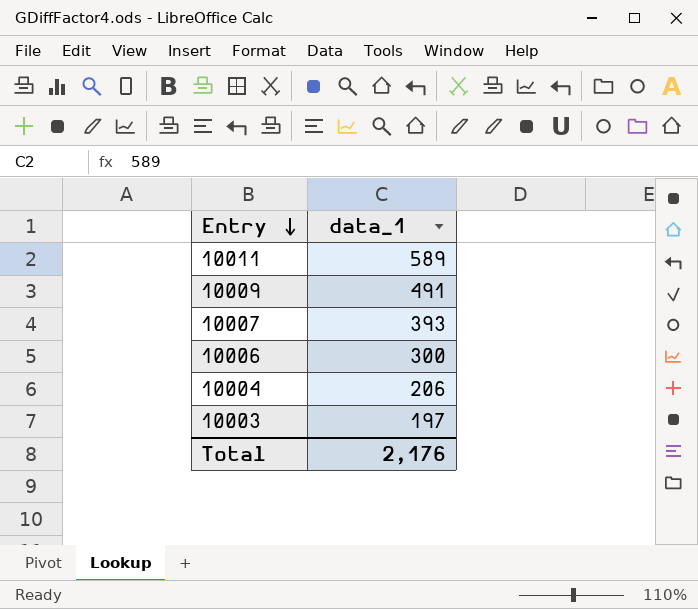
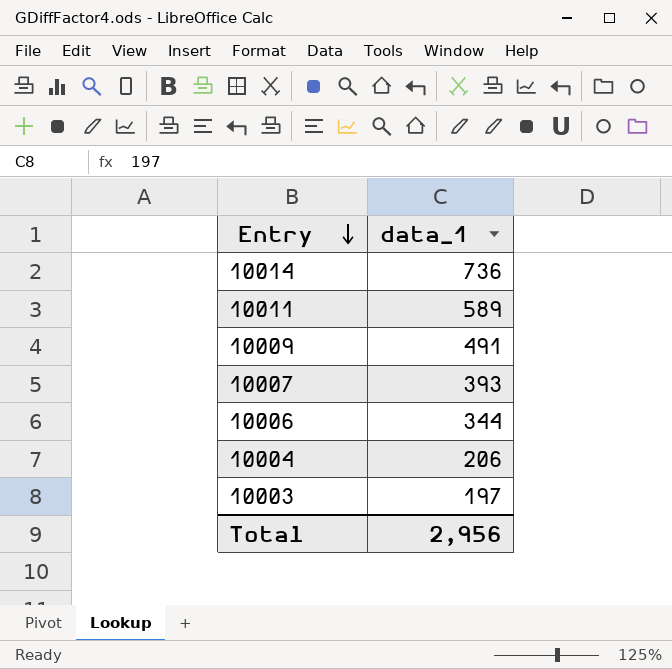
row 10014: none -> 736
10006 | data_1: 300 -> 344
Total | data_1: 2,176 -> 2,956

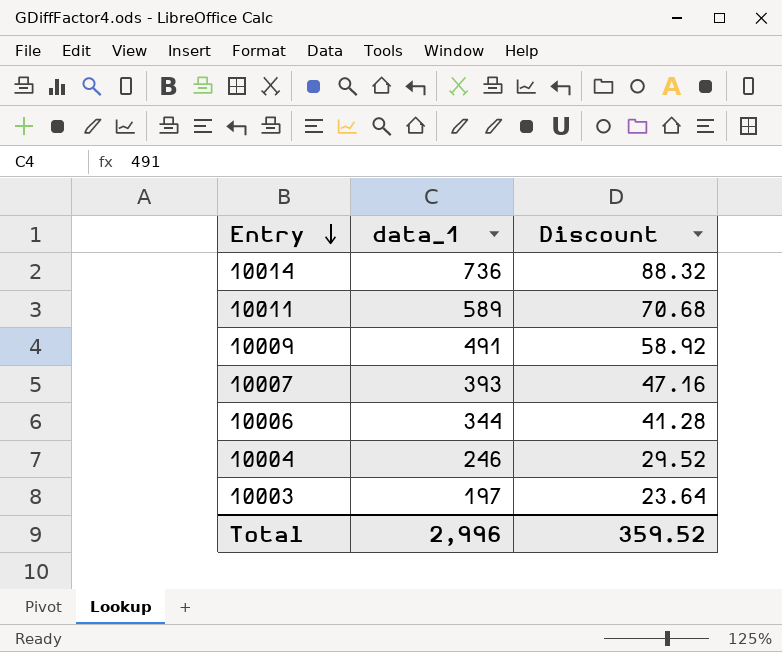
column Discount | formula: none -> [data_1] * 0.12
10004 | data_1: 206 -> 246
Total | data_1: 2,956 -> 2,996

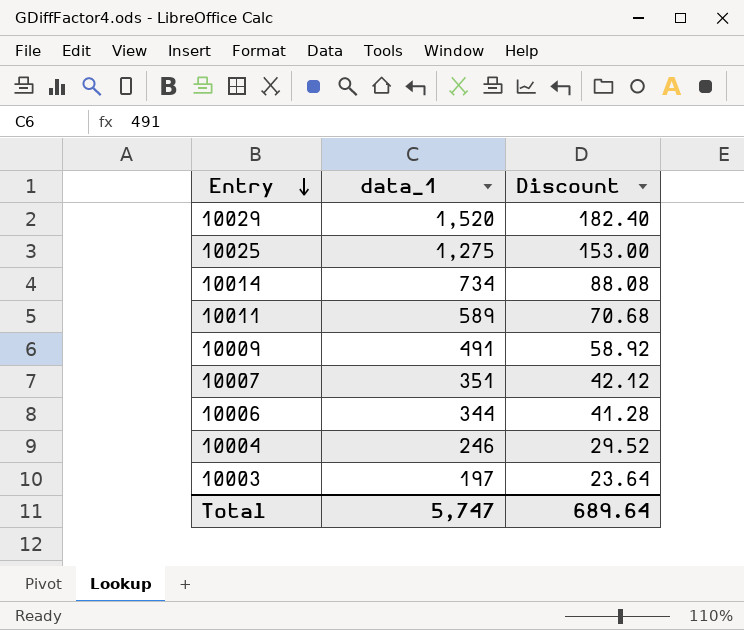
row 10029: none -> 1,520 | 182.40
row 10025: none -> 1,275 | 153.00
10014 | data_1: 736 -> 734
10014 | Discount: 88.32 -> 88.08
10007 | data_1: 393 -> 351
10007 | Discount: 47.16 -> 42.12
Total | data_1: 2,996 -> 5,747
Total | Discount: 359.52 -> 689.64

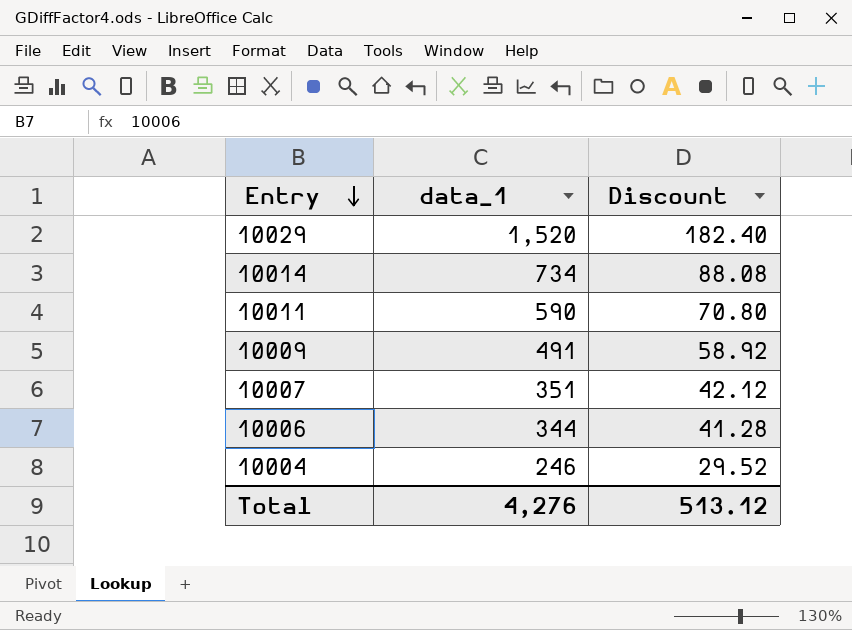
row 10025: 1,275 | 153.00 -> none
row 10003: 197 | 23.64 -> none
10011 | data_1: 589 -> 590
10011 | Discount: 70.68 -> 70.80
Total | data_1: 5,747 -> 4,276
Total | Discount: 689.64 -> 513.12

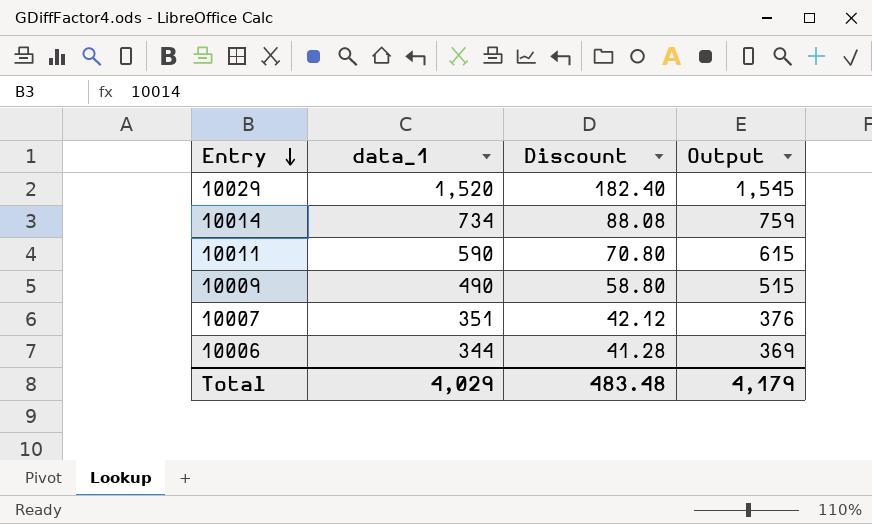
column Output | formula: none -> [data_1] + 25
row 10004: 246 | 29.52 -> none
10009 | data_1: 491 -> 490
10009 | Discount: 58.92 -> 58.80
Total | data_1: 4,276 -> 4,029
Total | Discount: 513.12 -> 483.48

